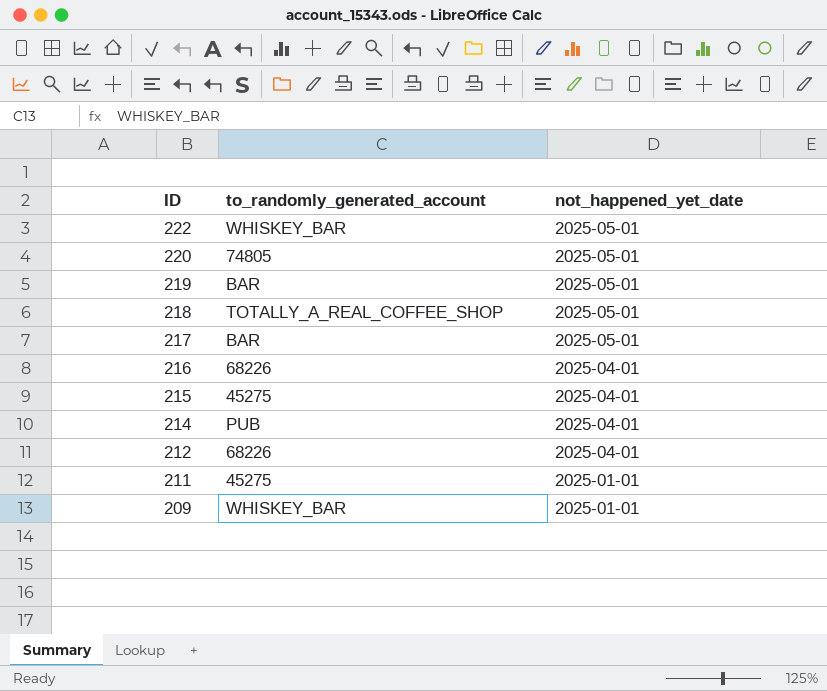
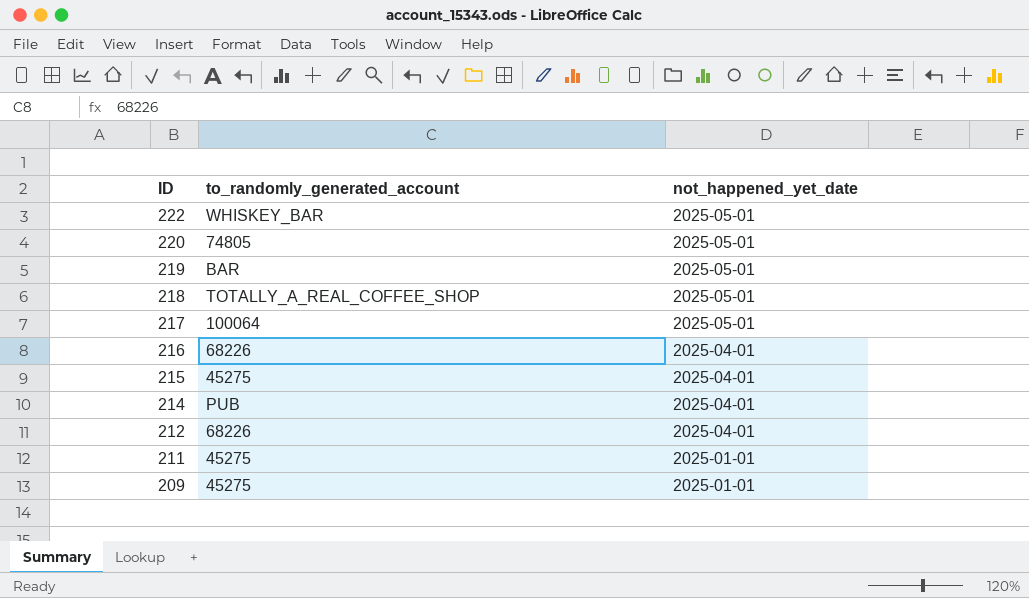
217 | to_randomly_generated_account: BAR -> 100064
209 | to_randomly_generated_account: WHISKEY_BAR -> 45275

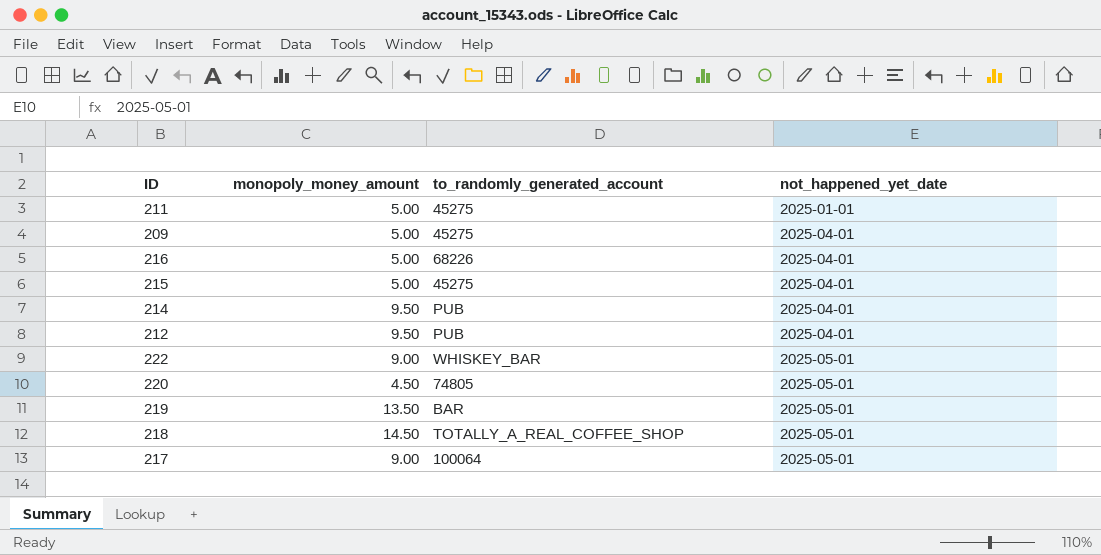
row order: ID descending -> not_happened_yet_date ascending
column monopoly_money_amount | position: none -> 2
209 | not_happened_yet_date: 2025-01-01 -> 2025-04-01
212 | to_randomly_generated_account: 68226 -> PUB

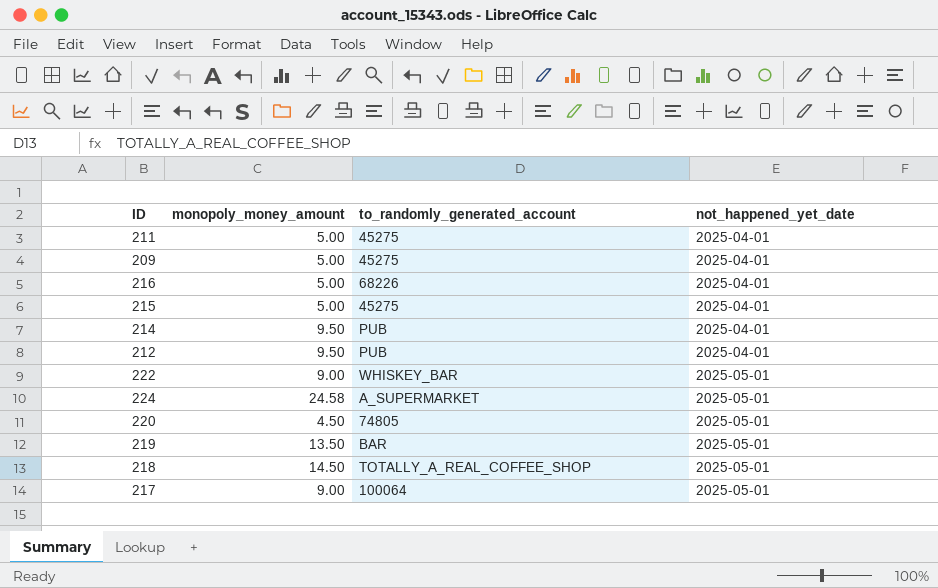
211 | not_happened_yet_date: 2025-01-01 -> 2025-04-01
row 224: none -> 24.58 | A_SUPERMARKET | 2025-05-01

